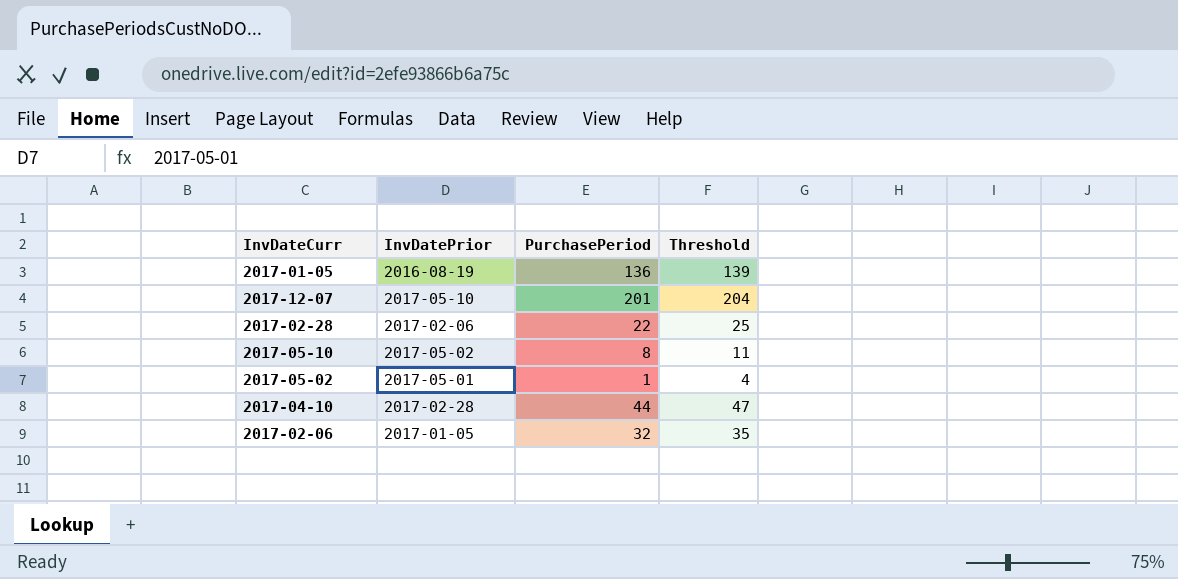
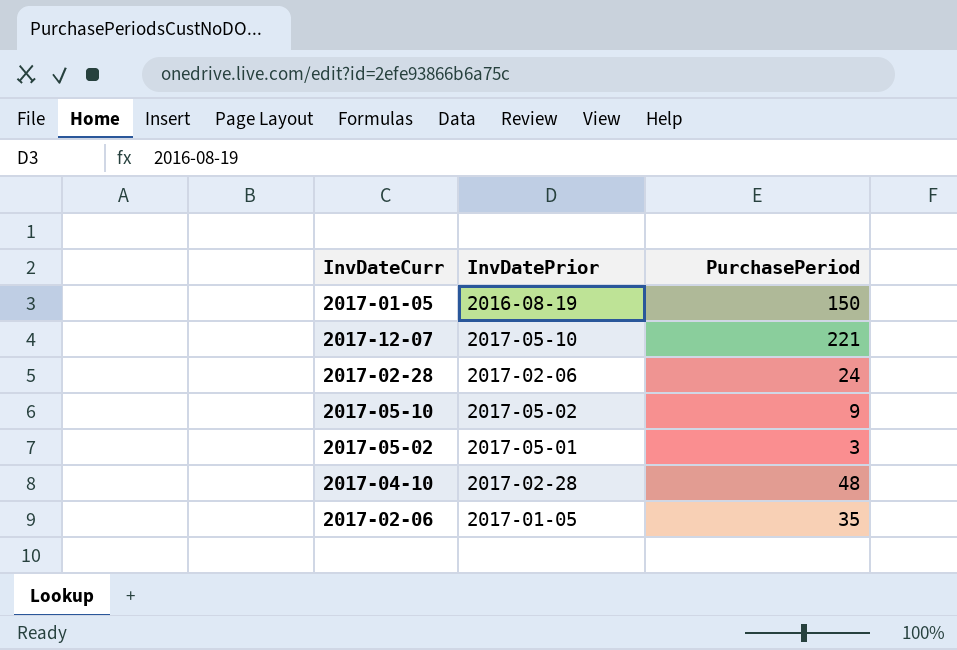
column Threshold | formula: [PurchasePeriod] + 3 -> none
2017-01-05 | PurchasePeriod: 136 -> 150
2017-12-07 | PurchasePeriod: 201 -> 221
2017-02-28 | PurchasePeriod: 22 -> 24
2017-05-10 | PurchasePeriod: 8 -> 9
2017-05-02 | PurchasePeriod: 1 -> 3
2017-04-10 | PurchasePeriod: 44 -> 48
2017-02-06 | PurchasePeriod: 32 -> 35

